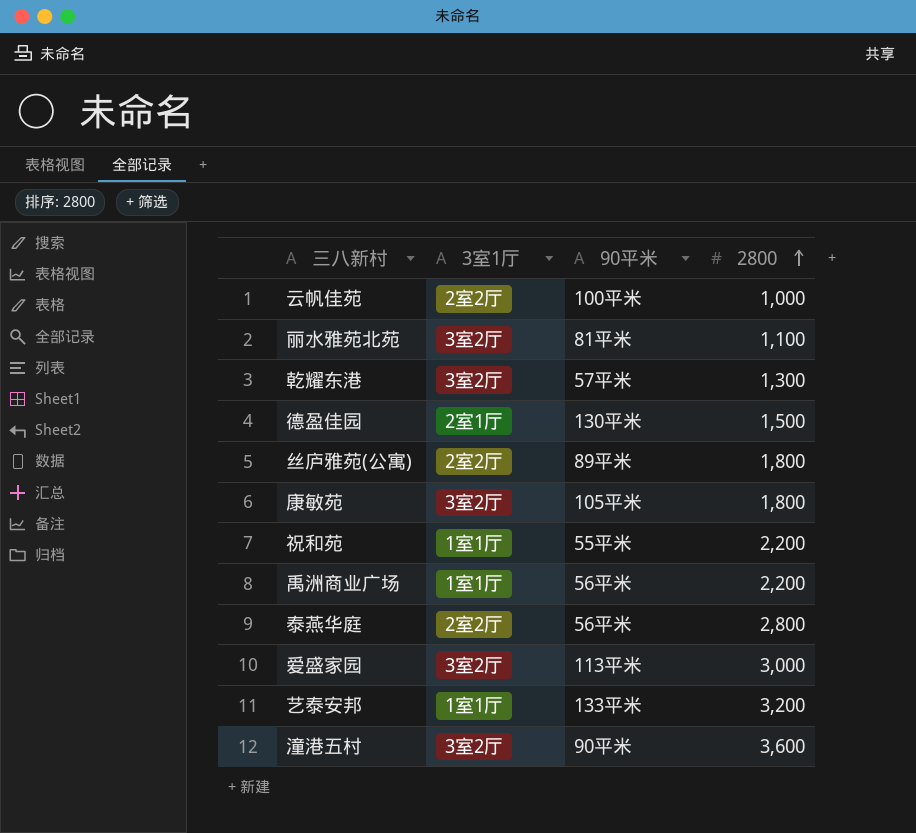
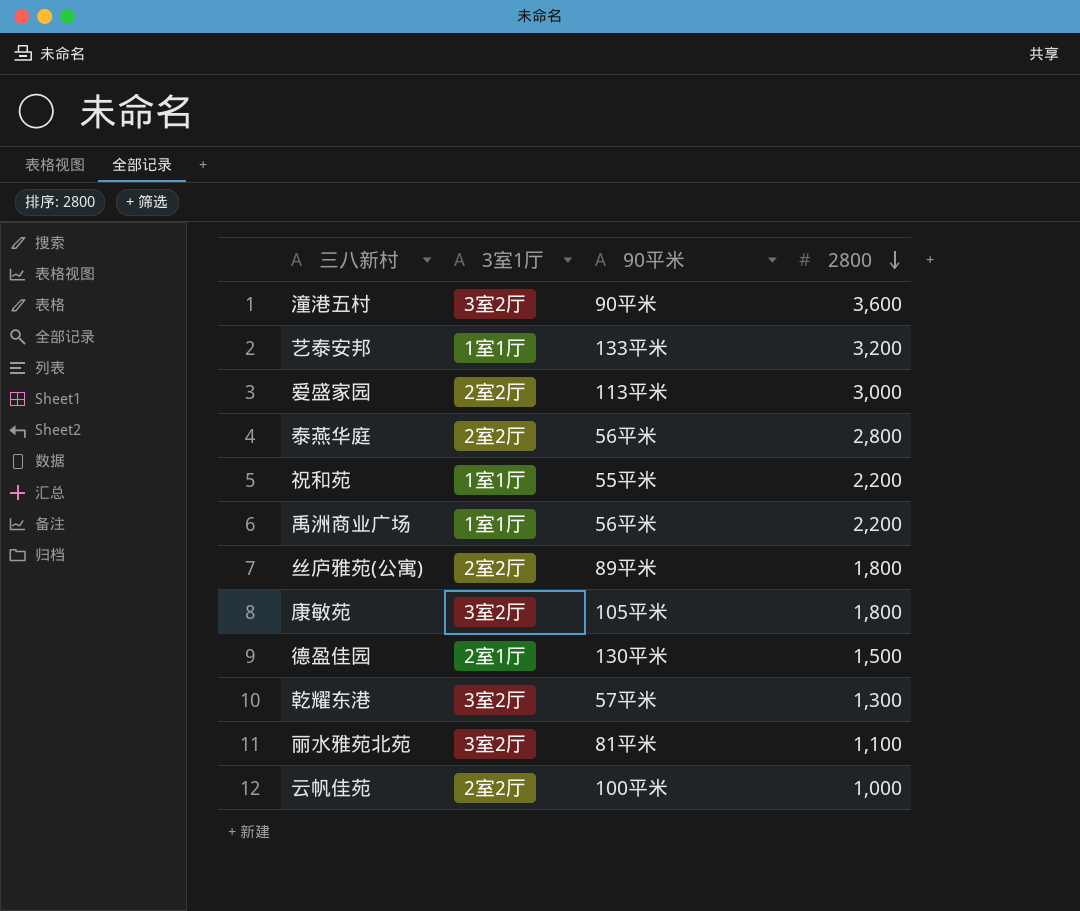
row order: 2800 ascending -> 2800 descending
爱盛家园 | 3室1厅: 3室2厅 -> 2室2厅

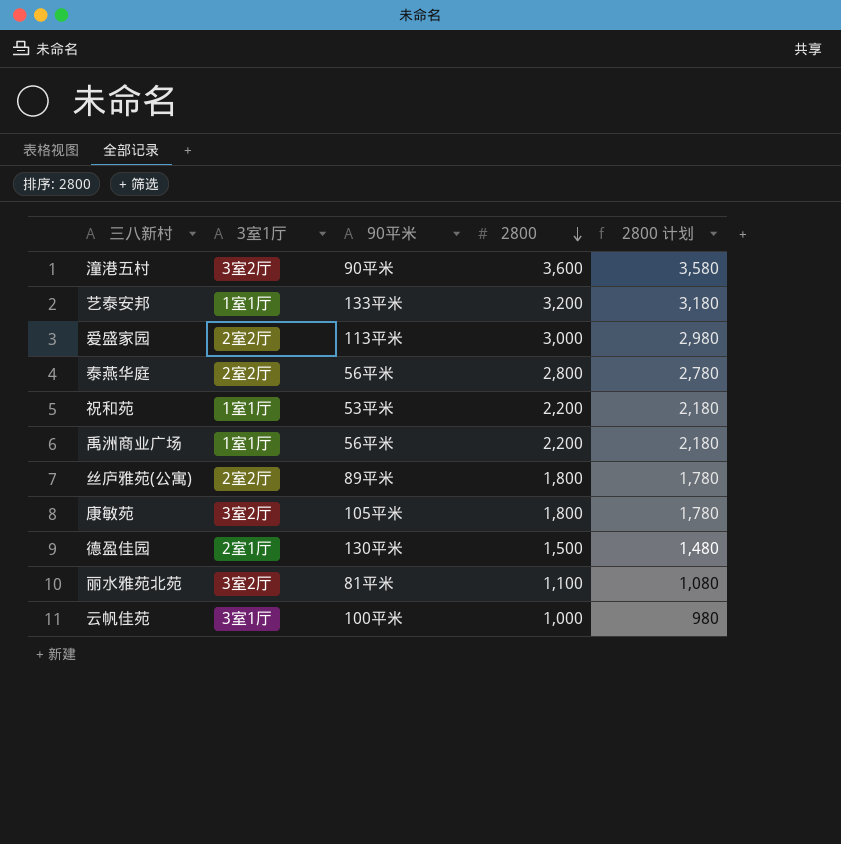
column 2800 计划 | formula: none -> [2800] - 20
row 乾耀东港: 3室2厅 | 57平米 | 1,300 -> none
祝和苑 | 90平米: 55平米 -> 53平米
云帆佳苑 | 3室1厅: 2室2厅 -> 3室1厅

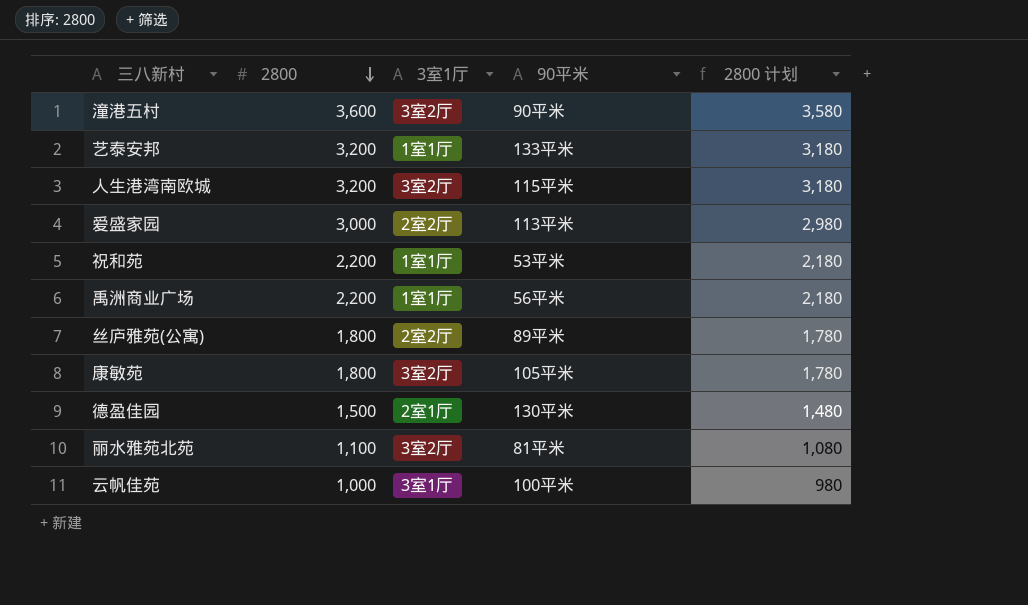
column 2800 | position: 4 -> 2
row 泰燕华庭: 2室2厅 | 56平米 | 2,800 | 2,780 -> none
row 人生港湾南欧城: none -> 3,200 | 3室2厅 | 115平米 | 3,180

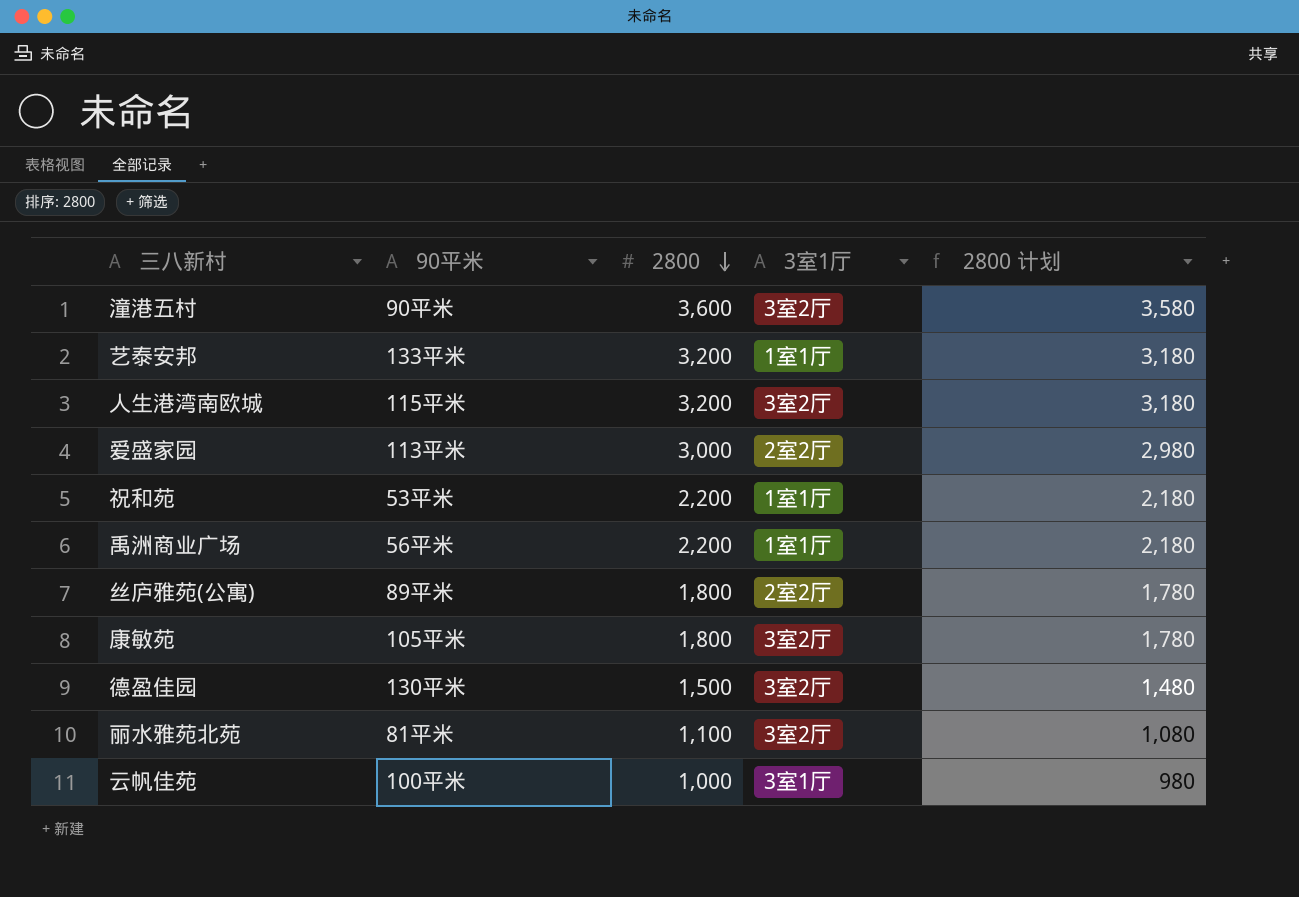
column 90平米 | position: 4 -> 2
德盈佳园 | 3室1厅: 2室1厅 -> 3室2厅

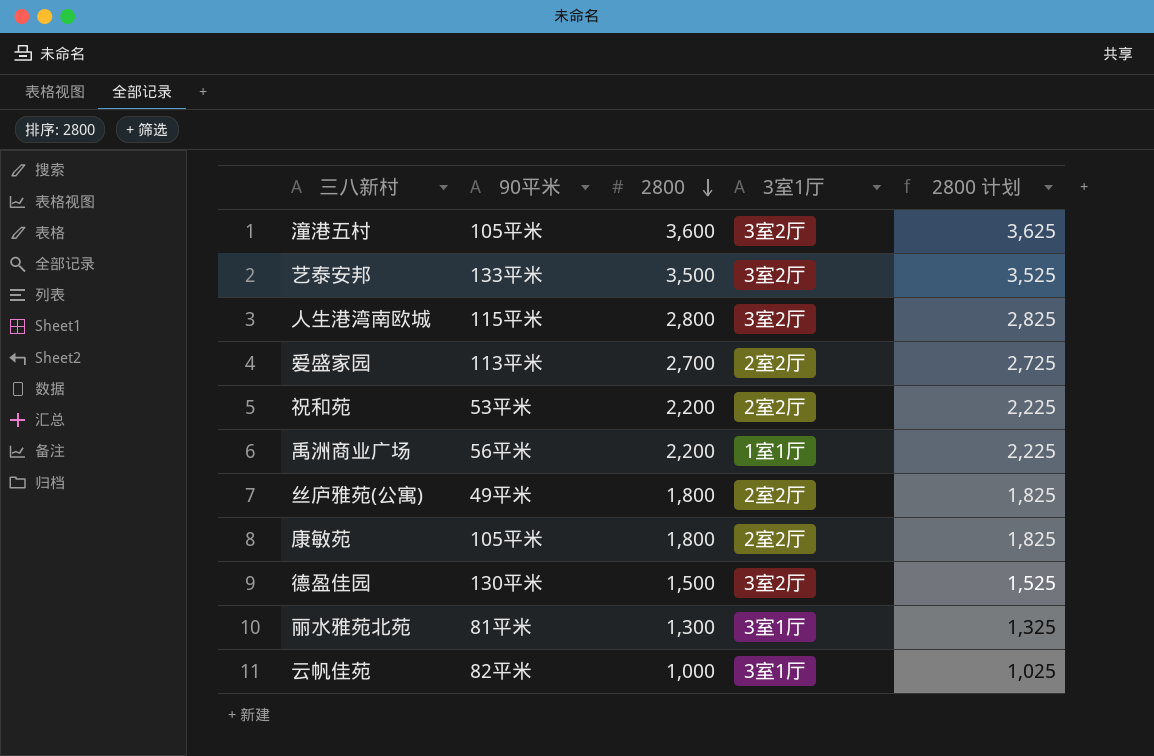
column 2800 计划 | formula: [2800] - 20 -> [2800] + 25
潼港五村 | 90平米: 90平米 -> 105平米
艺泰安邦 | 2800: 3,200 -> 3,500
艺泰安邦 | 3室1厅: 1室1厅 -> 3室2厅
人生港湾南欧城 | 2800: 3,200 -> 2,800
爱盛家园 | 2800: 3,000 -> 2,700
祝和苑 | 3室1厅: 1室1厅 -> 2室2厅
丝庐雅苑(公寓) | 90平米: 89平米 -> 49平米
康敏苑 | 3室1厅: 3室2厅 -> 2室2厅
丽水雅苑北苑 | 2800: 1,100 -> 1,300
丽水雅苑北苑 | 3室1厅: 3室2厅 -> 3室1厅
云帆佳苑 | 90平米: 100平米 -> 82平米

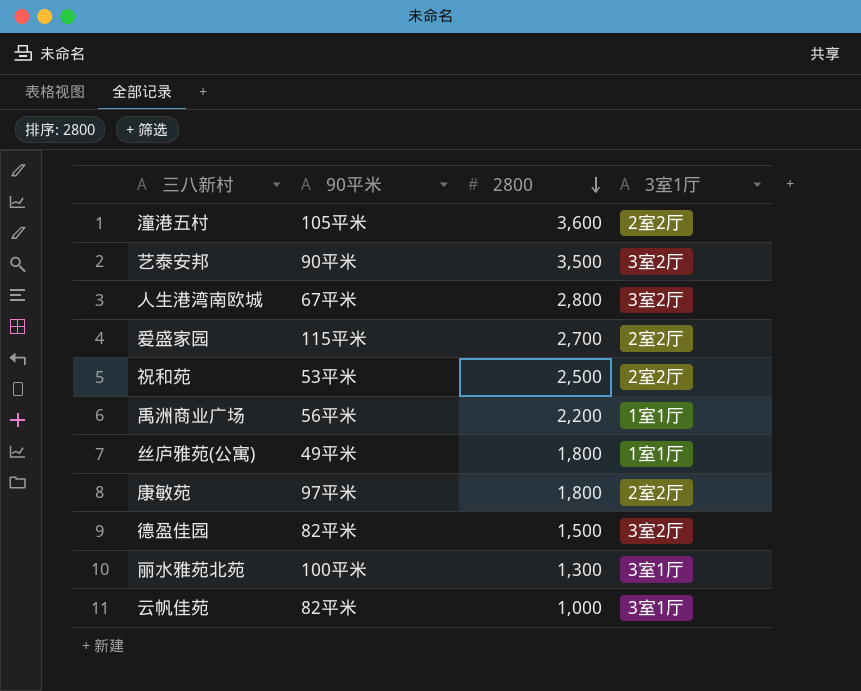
column 2800 计划 | formula: [2800] + 25 -> none
潼港五村 | 3室1厅: 3室2厅 -> 2室2厅
艺泰安邦 | 90平米: 133平米 -> 90平米
人生港湾南欧城 | 90平米: 115平米 -> 67平米
爱盛家园 | 90平米: 113平米 -> 115平米
祝和苑 | 2800: 2,200 -> 2,500
丝庐雅苑(公寓) | 3室1厅: 2室2厅 -> 1室1厅
康敏苑 | 90平米: 105平米 -> 97平米
德盈佳园 | 90平米: 130平米 -> 82平米
丽水雅苑北苑 | 90平米: 81平米 -> 100平米

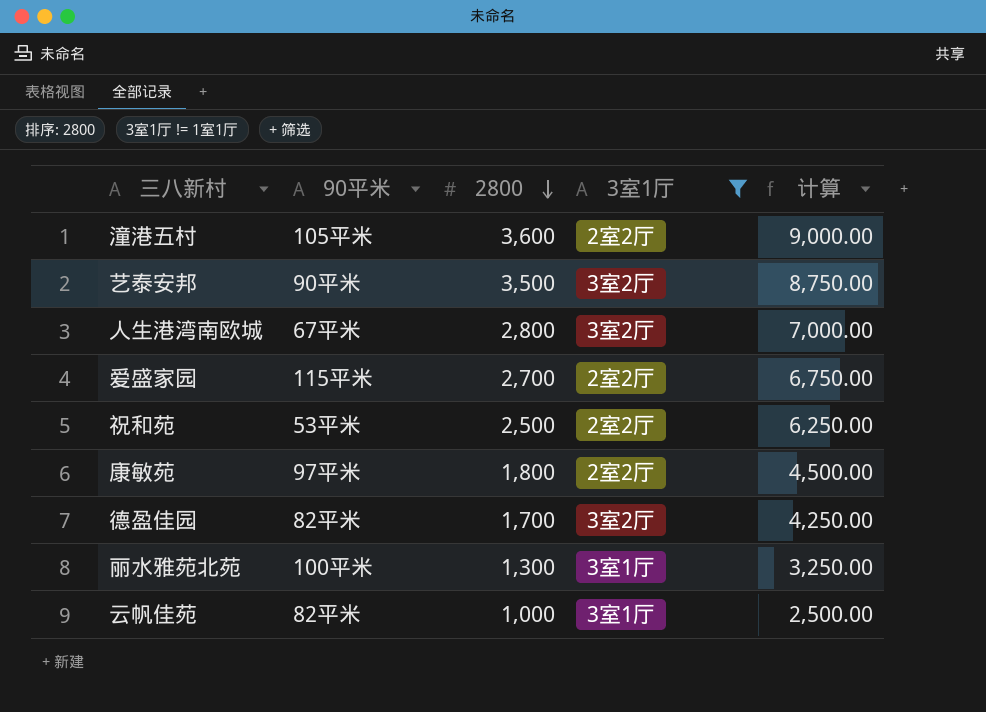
filter: none -> 3室1厅 != 1室1厅
column 计算 | formula: none -> [2800] * 2.5
德盈佳园 | 2800: 1,500 -> 1,700

